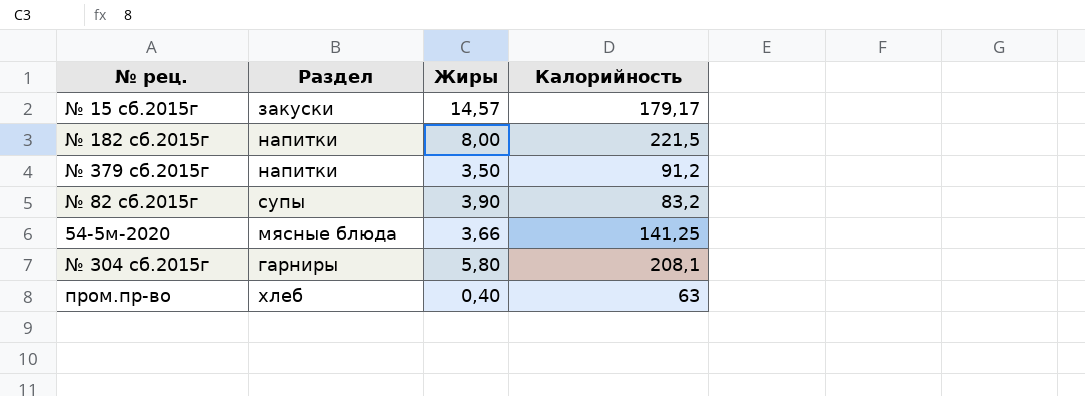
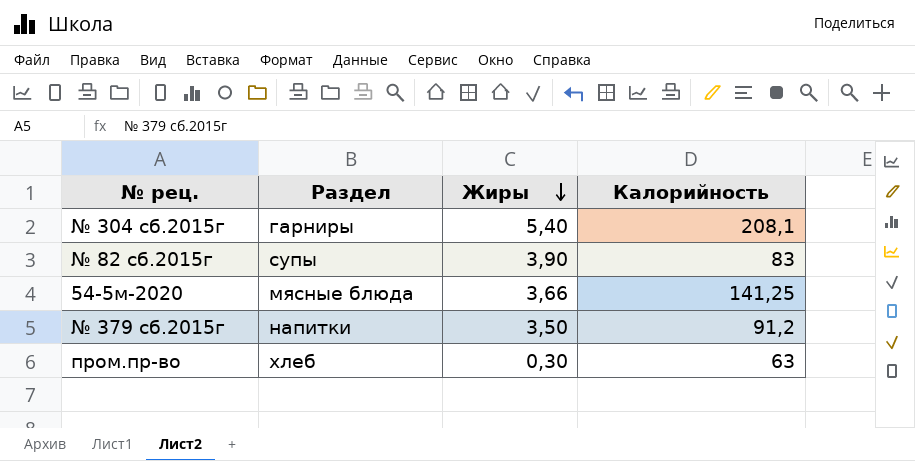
row order: none -> Жиры descending
row № 15 сб.2015г: закуски | 14,57 | 179,17 -> none
row № 182 сб.2015г: напитки | 8,00 | 221,5 -> none
№ 304 сб.2015г | Жиры: 5,80 -> 5,40
№ 82 сб.2015г | Калорийность: 83,2 -> 83
пром.пр-во | Жиры: 0,40 -> 0,30

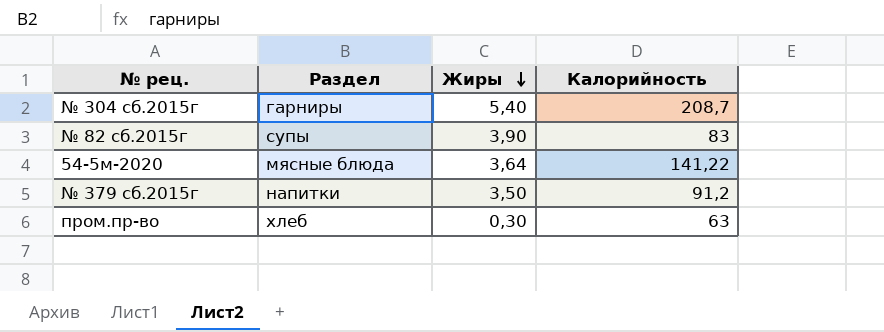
№ 304 сб.2015г | Калорийность: 208,1 -> 208,7
54-5м-2020 | Жиры: 3,66 -> 3,64
54-5м-2020 | Калорийность: 141,25 -> 141,22

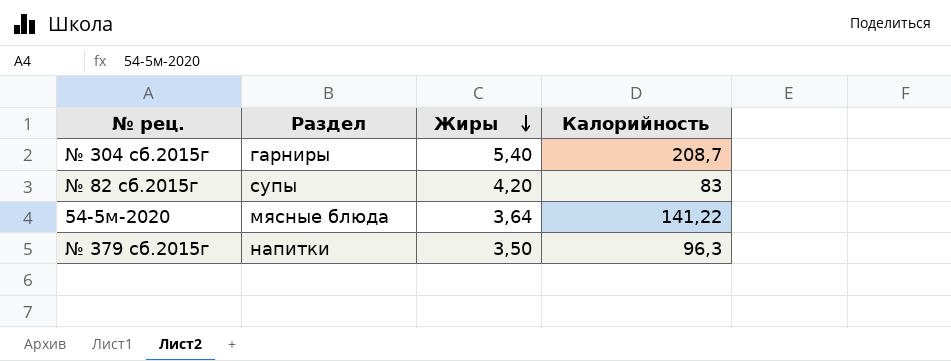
row пром.пр-во: хлеб | 0,30 | 63 -> none
№ 82 сб.2015г | Жиры: 3,90 -> 4,20
№ 379 сб.2015г | Калорийность: 91,2 -> 96,3

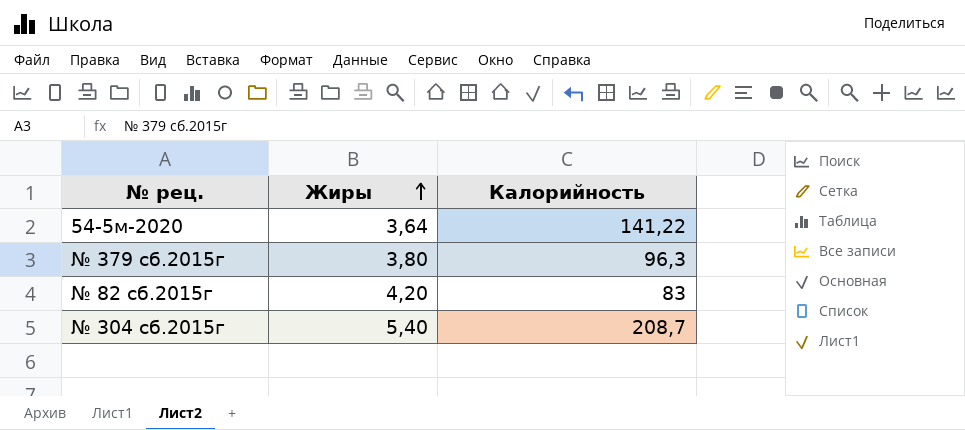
row order: Жиры descending -> Жиры ascending
column Раздел | position: 2 -> none
№ 379 сб.2015г | Жиры: 3,50 -> 3,80

